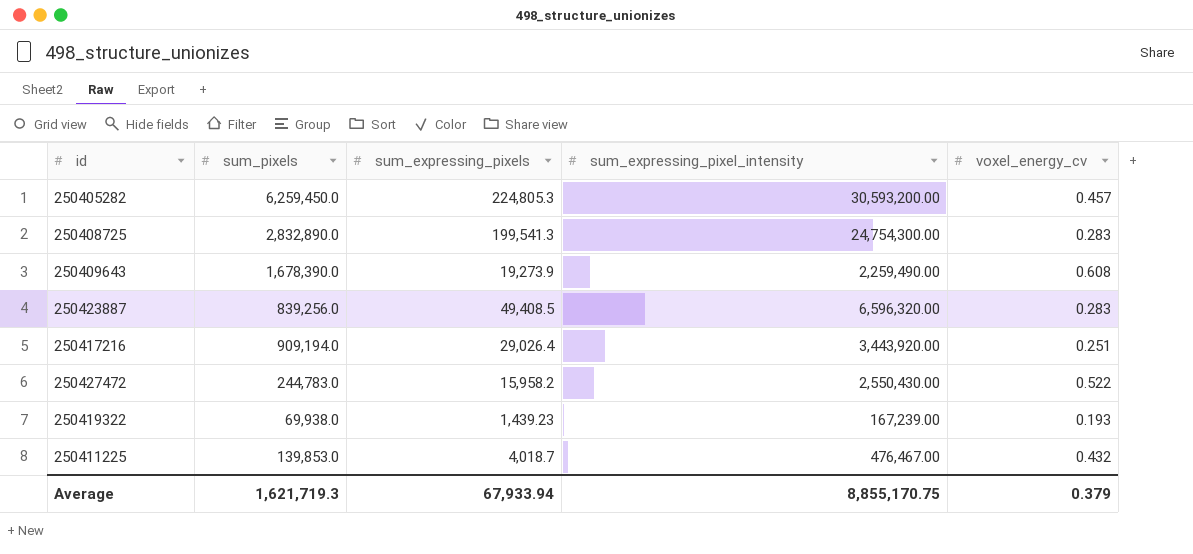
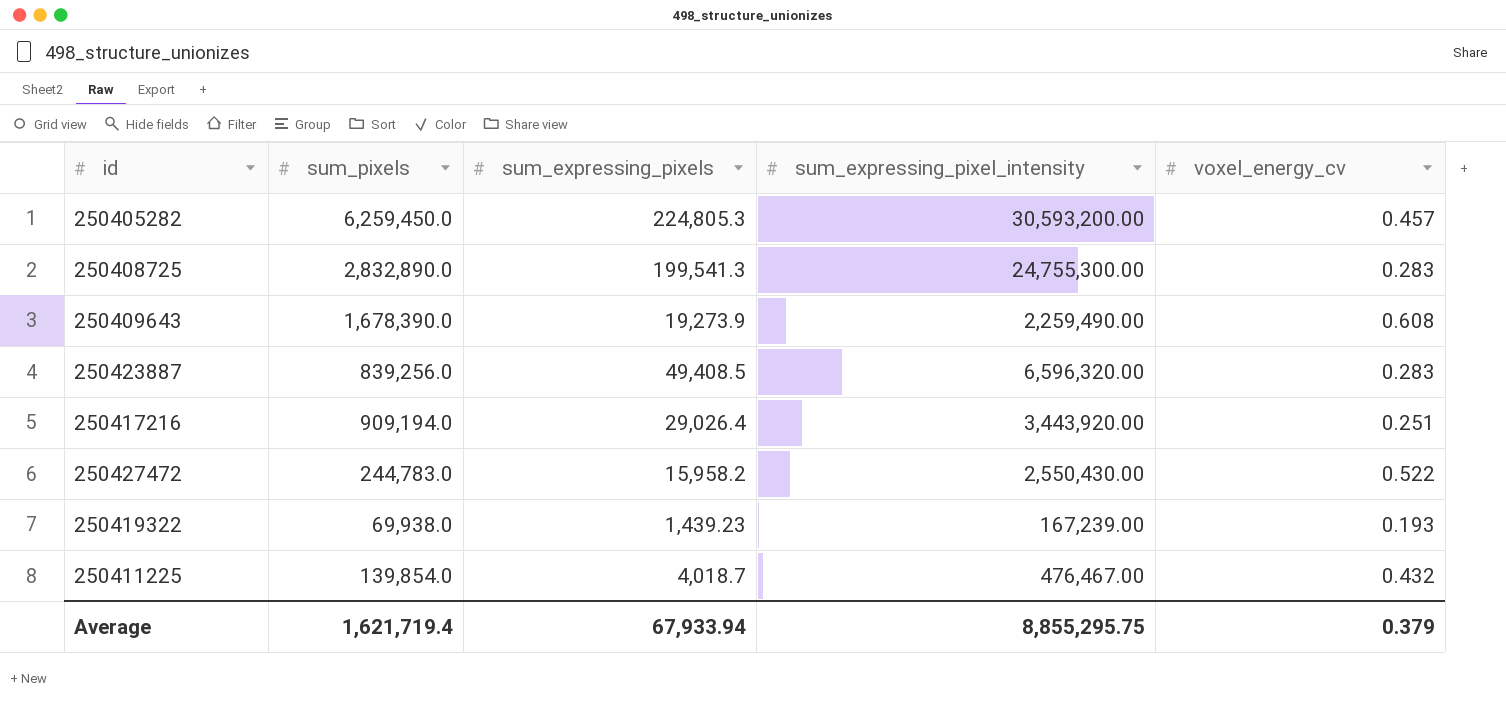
250408725 | sum_expressing_pixel_intensity: 24,754,300.00 -> 24,755,300.00
250411225 | sum_pixels: 139,853.0 -> 139,854.0
Average | sum_pixels: 1,621,719.3 -> 1,621,719.4
Average | sum_expressing_pixel_intensity: 8,855,170.75 -> 8,855,295.75

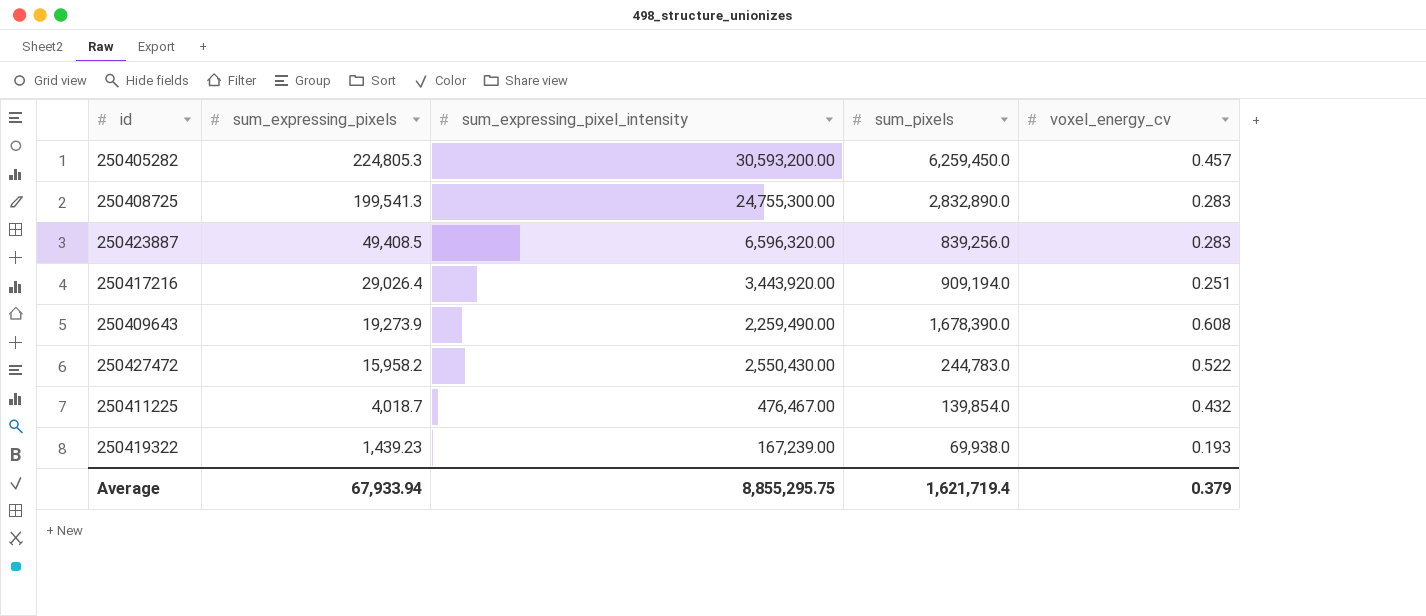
row order: none -> sum_expressing_pixels descending
column sum_pixels | position: 2 -> 4

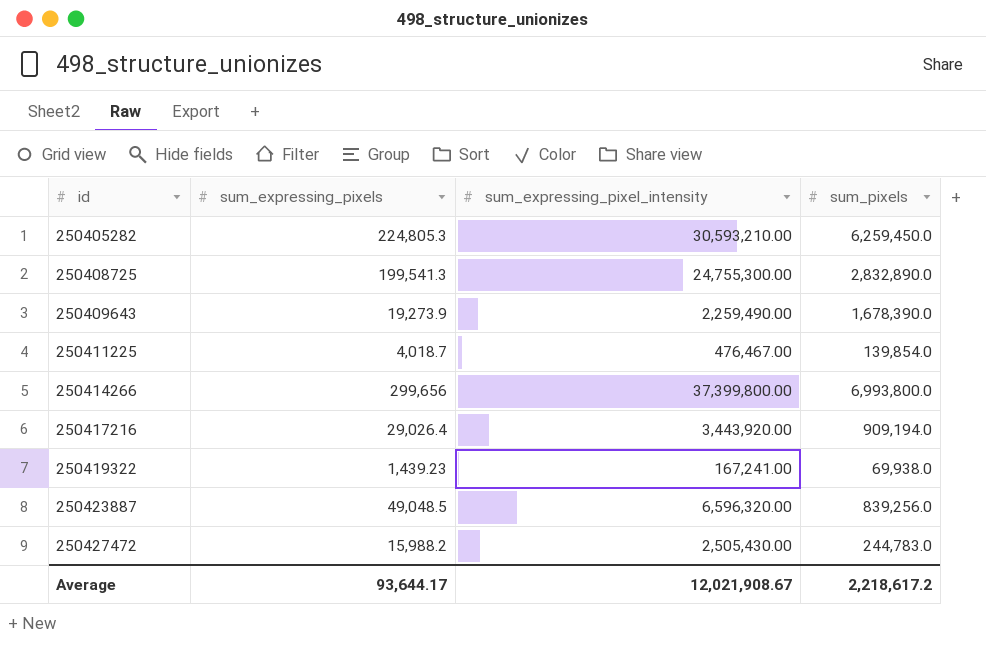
row order: sum_expressing_pixels descending -> id ascending
column voxel_energy_cv | position: 5 -> none
250405282 | sum_expressing_pixel_intensity: 30,593,200.00 -> 30,593,210.00
row 250414266: none -> 299,656 | 37,399,800.00 | 6,993,800.0
250419322 | sum_expressing_pixel_intensity: 167,239.00 -> 167,241.00
250423887 | sum_expressing_pixels: 49,408.5 -> 49,048.5
250427472 | sum_expressing_pixels: 15,958.2 -> 15,988.2
250427472 | sum_expressing_pixel_intensity: 2,550,430.00 -> 2,505,430.00
Average | sum_expressing_pixels: 67,933.94 -> 93,644.17
Average | sum_expressing_pixel_intensity: 8,855,295.75 -> 12,021,908.67
Average | sum_pixels: 1,621,719.4 -> 2,218,617.2

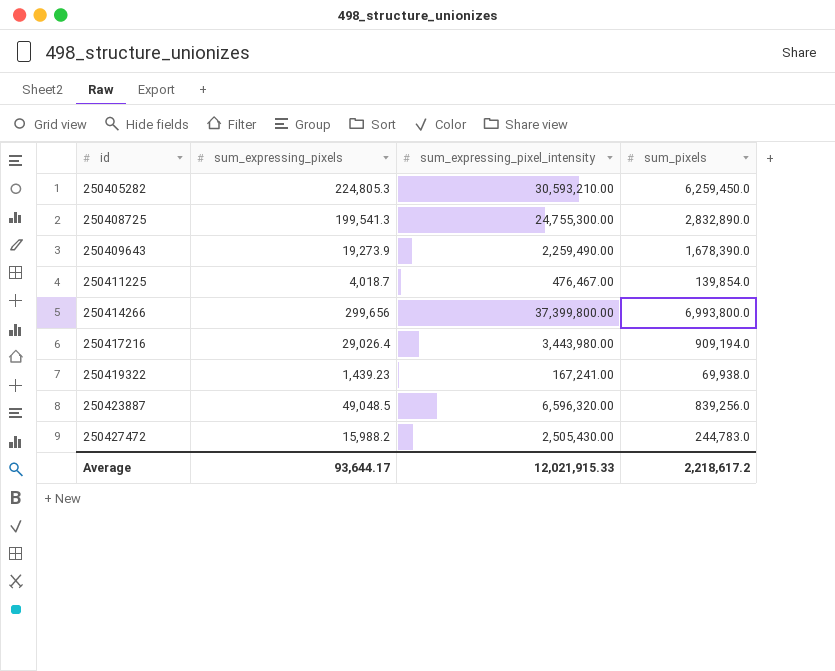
250417216 | sum_expressing_pixel_intensity: 3,443,920.00 -> 3,443,980.00
Average | sum_expressing_pixel_intensity: 12,021,908.67 -> 12,021,915.33

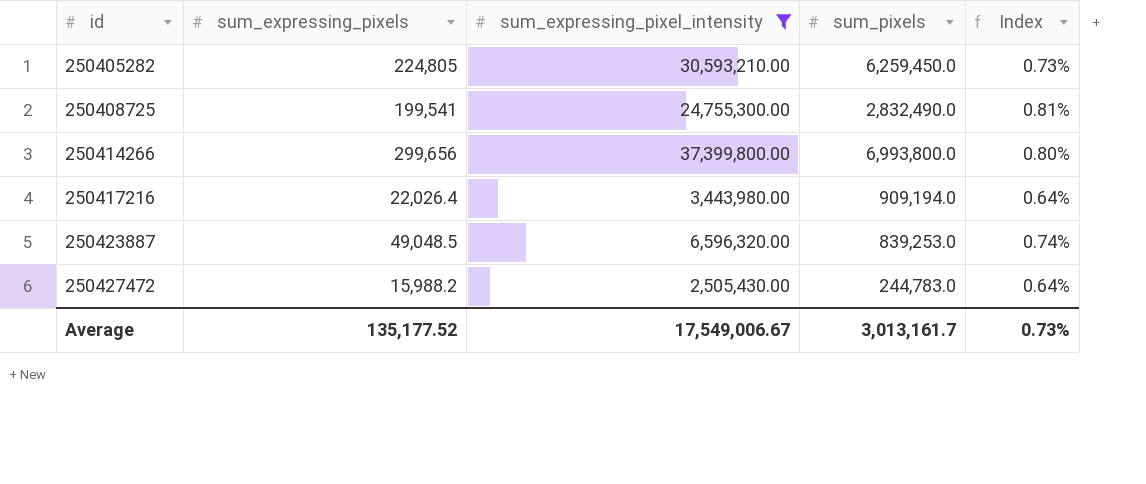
filter: none -> sum_expressing_pixel_intensity >= 2,505,430.00
column Index | formula: none -> [sum_expressing_pixels] / [sum_expressing_pixel_intensity]
250405282 | sum_expressing_pixels: 224,805.3 -> 224,805
250408725 | sum_expressing_pixels: 199,541.3 -> 199,541
250408725 | sum_pixels: 2,832,890.0 -> 2,832,490.0
250417216 | sum_expressing_pixels: 29,026.4 -> 22,026.4
250423887 | sum_pixels: 839,256.0 -> 839,253.0
Average | sum_expressing_pixels: 93,644.17 -> 135,177.52
Average | sum_expressing_pixel_intensity: 12,021,915.33 -> 17,549,006.67
Average | sum_pixels: 2,218,617.2 -> 3,013,161.7

